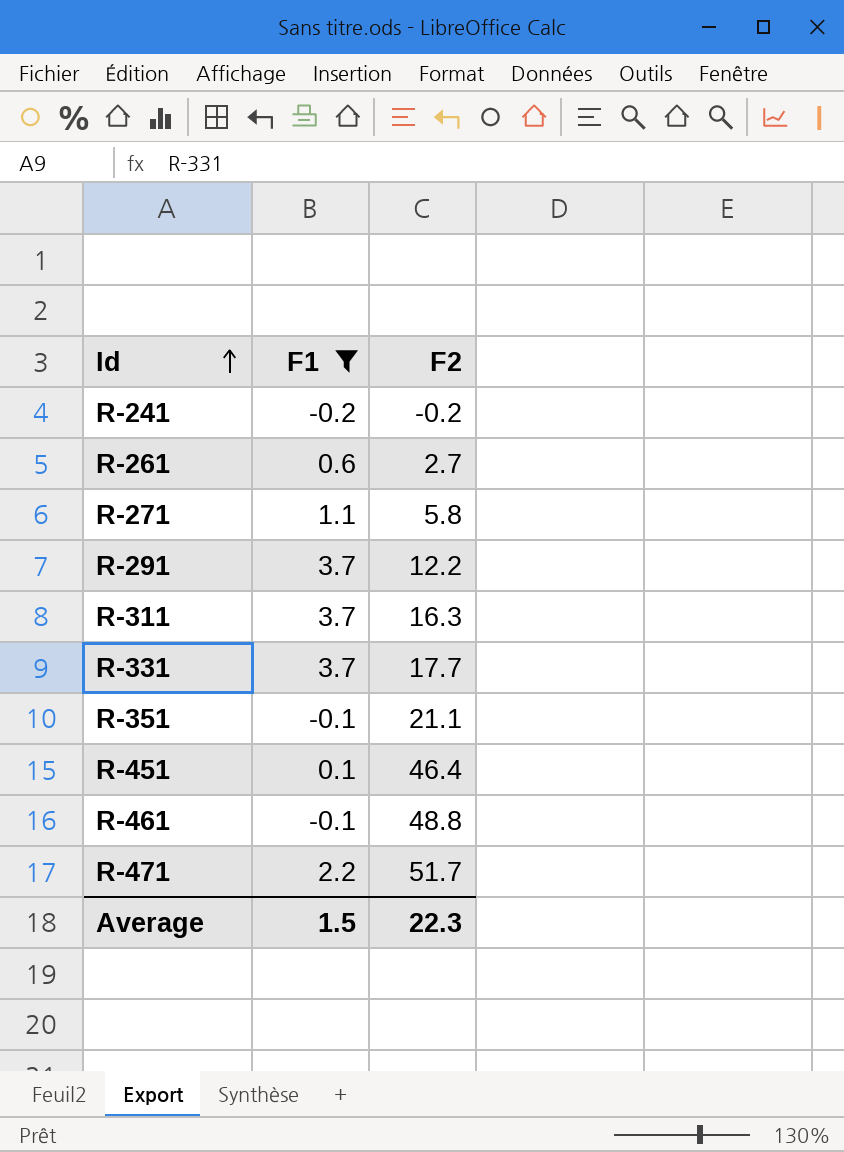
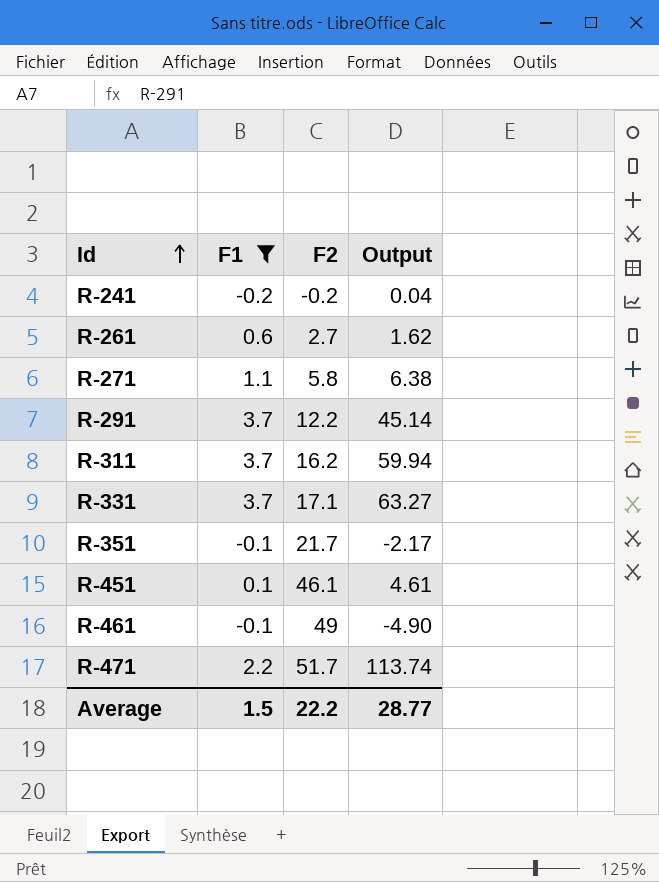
column Output | formula: none -> [F1] * [F2]
R-311 | F2: 16.3 -> 16.2
R-331 | F2: 17.7 -> 17.1
R-351 | F2: 21.1 -> 21.7
R-451 | F2: 46.4 -> 46.1
R-461 | F2: 48.8 -> 49
Average | F2: 22.3 -> 22.2

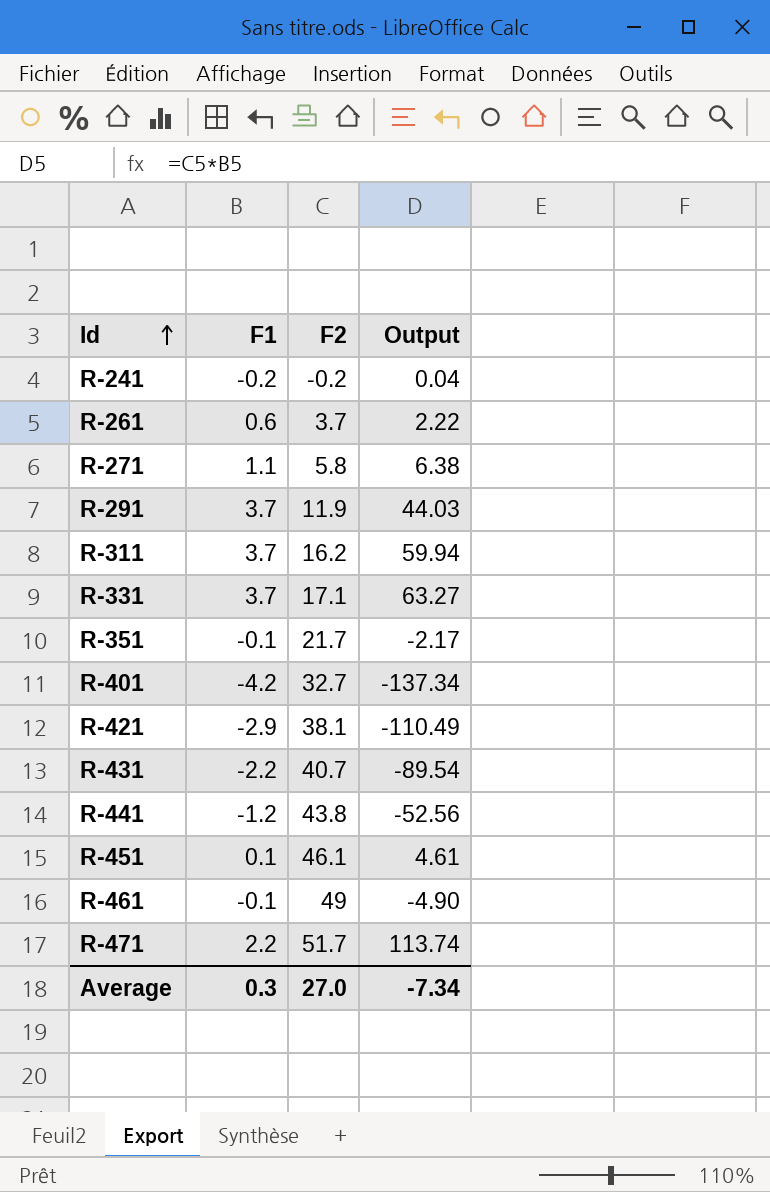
filter: F1 >= -0.2 -> none
R-261 | F2: 2.7 -> 3.7
R-261 | Output: 1.62 -> 2.22
R-291 | F2: 12.2 -> 11.9
R-291 | Output: 45.14 -> 44.03
Average | F1: 1.5 -> 0.3
Average | F2: 22.2 -> 27.0
Average | Output: 28.77 -> -7.34

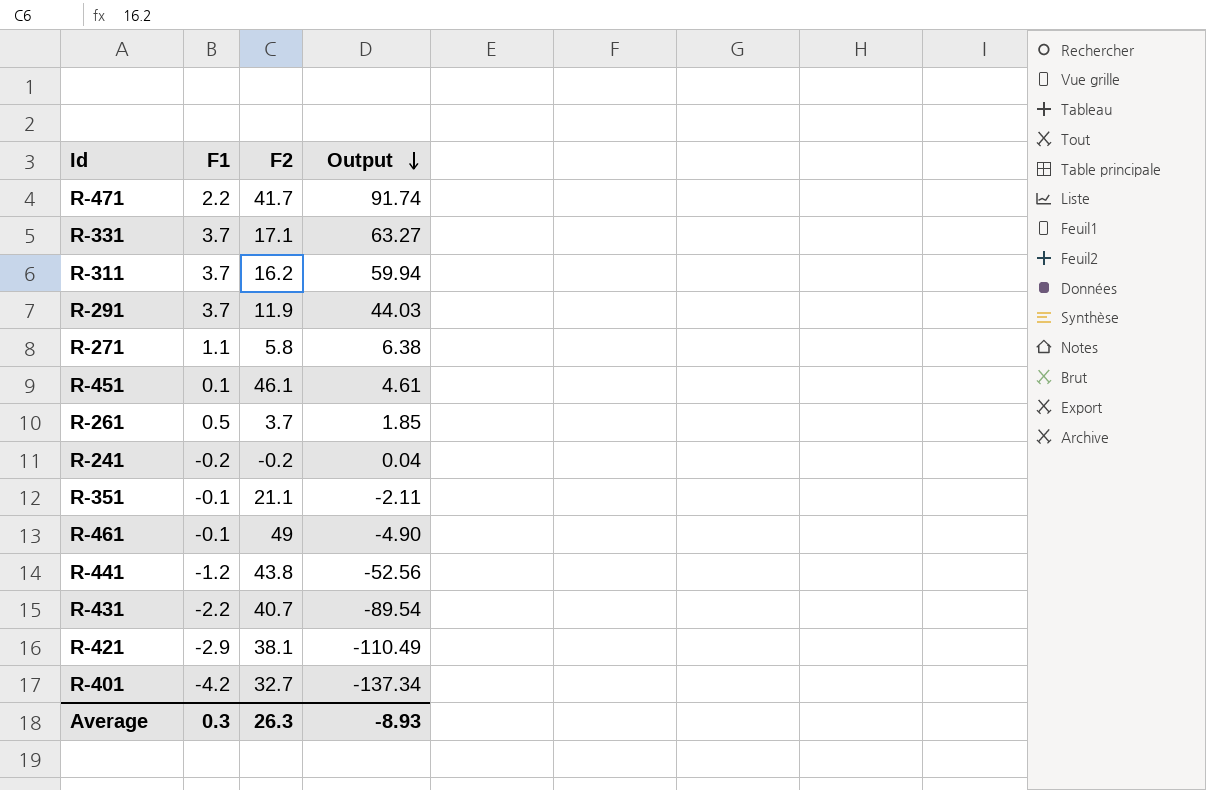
row order: Id ascending -> Output descending
R-471 | F2: 51.7 -> 41.7
R-471 | Output: 113.74 -> 91.74
R-261 | F1: 0.6 -> 0.5
R-261 | Output: 2.22 -> 1.85
R-351 | F2: 21.7 -> 21.1
R-351 | Output: -2.17 -> -2.11
Average | F2: 27.0 -> 26.3
Average | Output: -7.34 -> -8.93

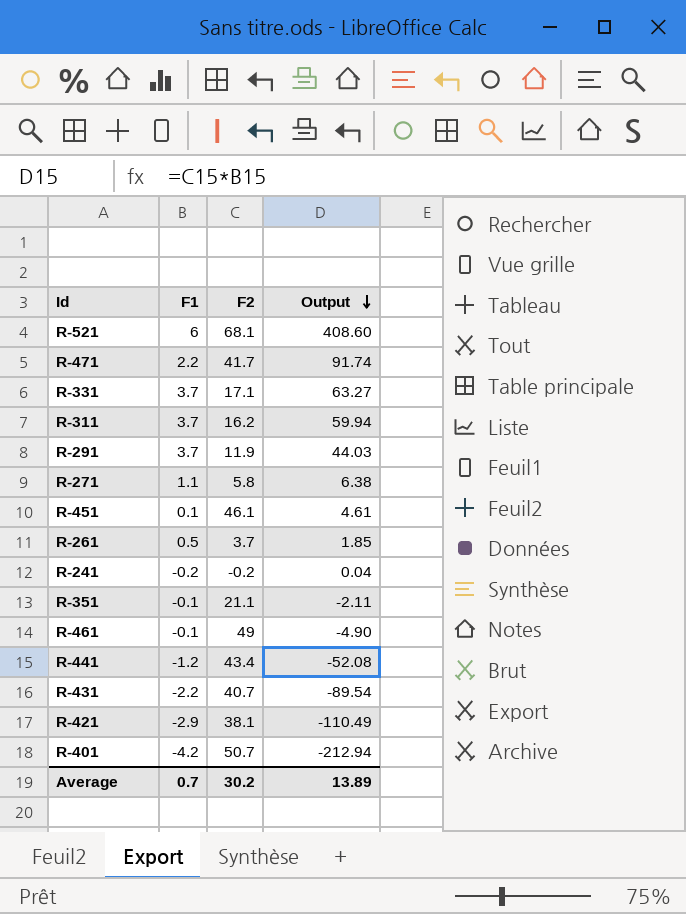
row R-521: none -> 6 | 68.1 | 408.60
R-441 | F2: 43.8 -> 43.4
R-441 | Output: -52.56 -> -52.08
R-401 | F2: 32.7 -> 50.7
R-401 | Output: -137.34 -> -212.94
Average | F1: 0.3 -> 0.7
Average | F2: 26.3 -> 30.2
Average | Output: -8.93 -> 13.89

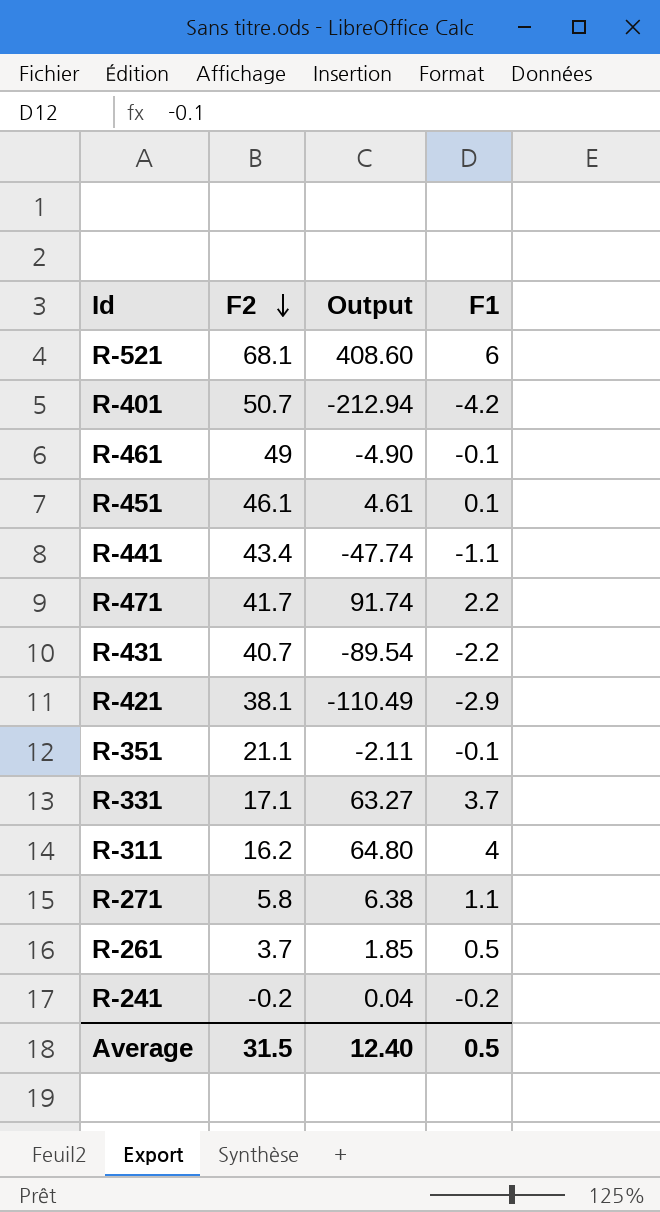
row order: Output descending -> F2 descending
column F1 | position: 2 -> 4
row R-291: 3.7 | 11.9 | 44.03 -> none
R-441 | Output: -52.08 -> -47.74
R-441 | F1: -1.2 -> -1.1
R-311 | Output: 59.94 -> 64.80
R-311 | F1: 3.7 -> 4
Average | F2: 30.2 -> 31.5
Average | Output: 13.89 -> 12.40
Average | F1: 0.7 -> 0.5

